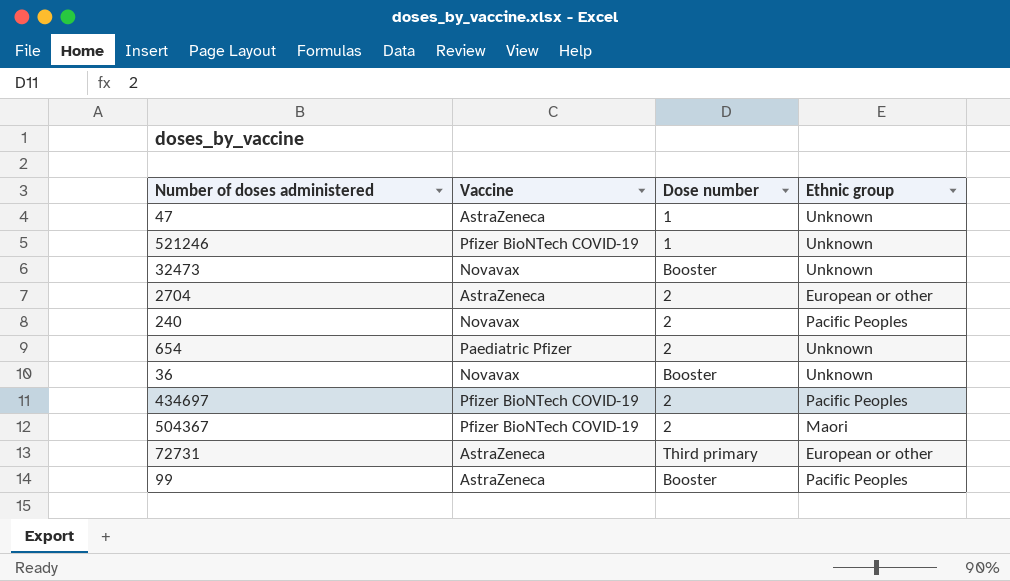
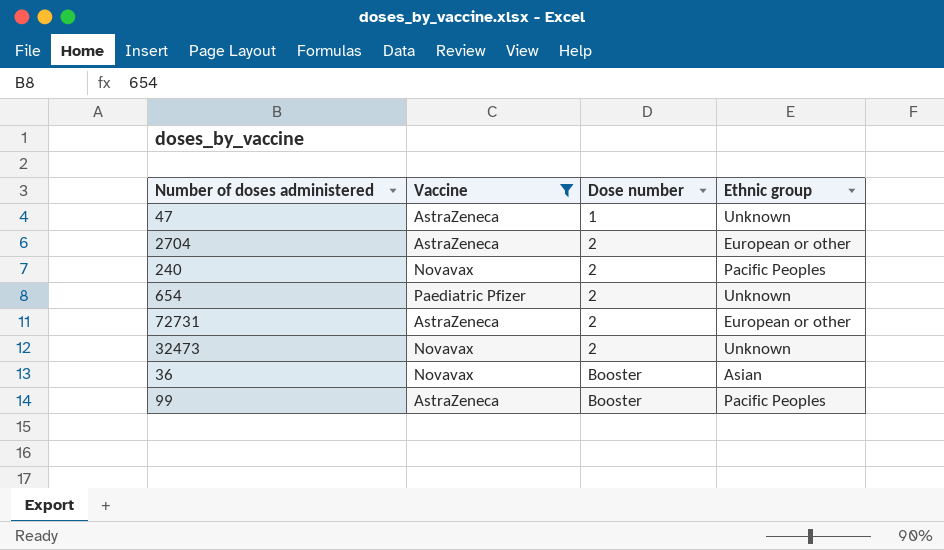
filter: none -> Vaccine != Pfizer BioNTech COVID-19
row order: none -> Dose number ascending
72731 | Dose number: Third primary -> 2
32473 | Dose number: Booster -> 2
36 | Ethnic group: Unknown -> Asian

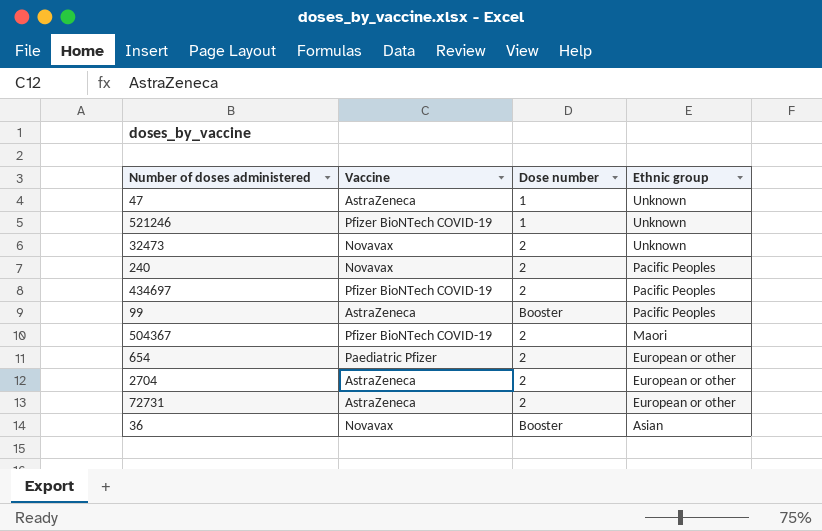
filter: Vaccine != Pfizer BioNTech COVID-19 -> none
row order: Dose number ascending -> Ethnic group descending
654 | Ethnic group: Unknown -> European or other

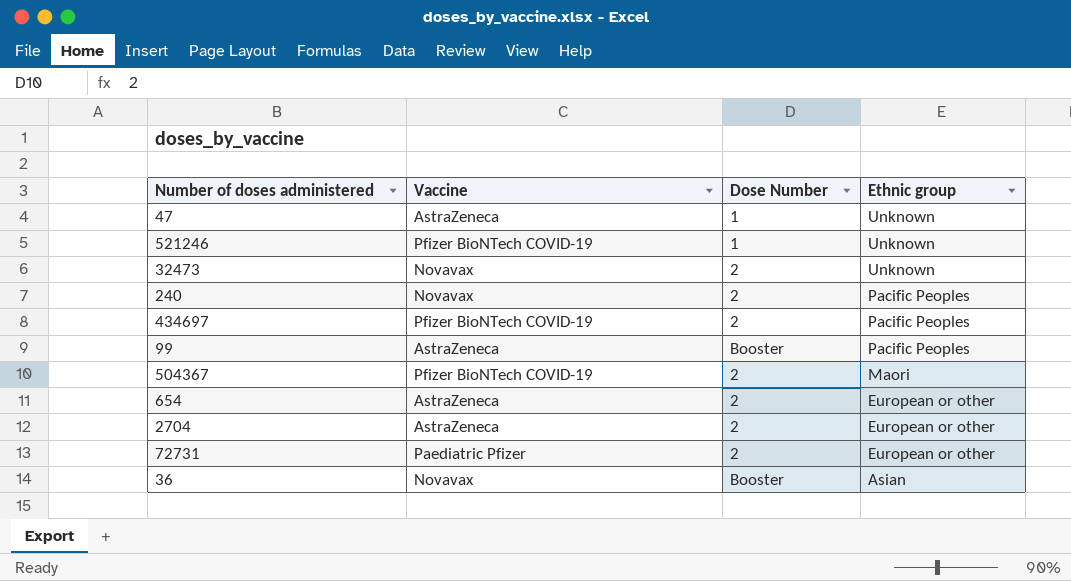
column name: Dose number -> Dose Number
654 | Vaccine: Paediatric Pfizer -> AstraZeneca
72731 | Vaccine: AstraZeneca -> Paediatric Pfizer

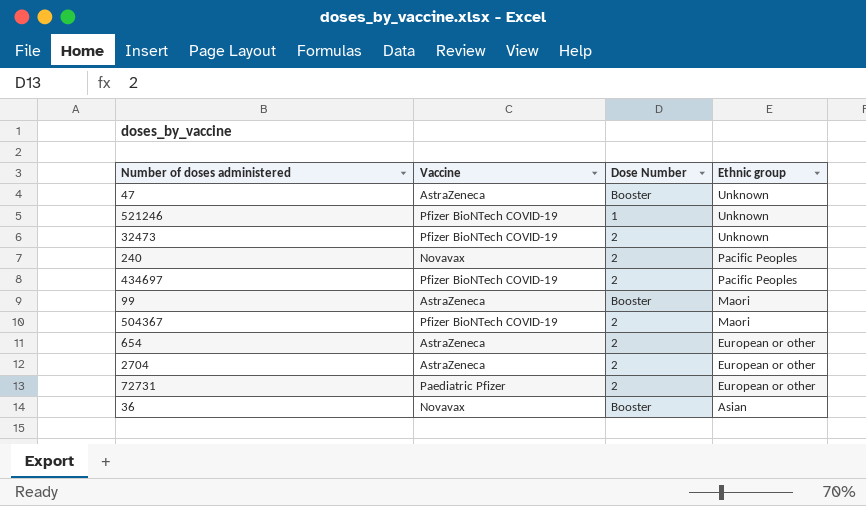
47 | Dose Number: 1 -> Booster
32473 | Vaccine: Novavax -> Pfizer BioNTech COVID-19
99 | Ethnic group: Pacific Peoples -> Maori

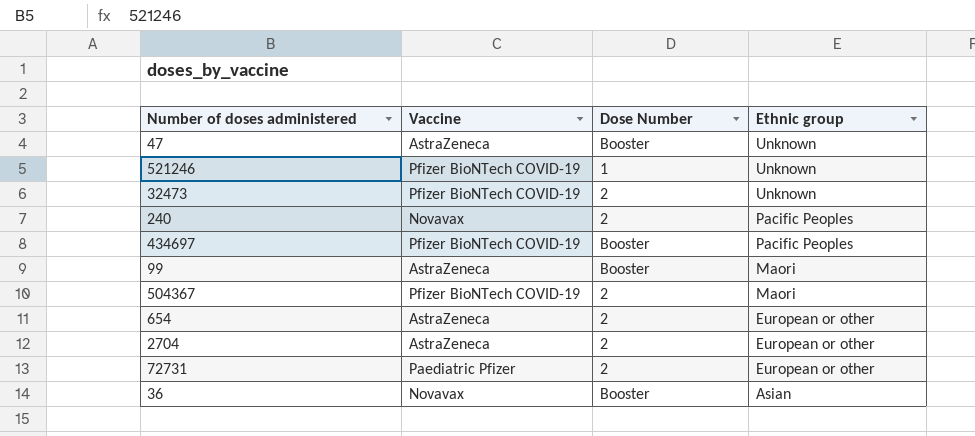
434697 | Dose Number: 2 -> Booster

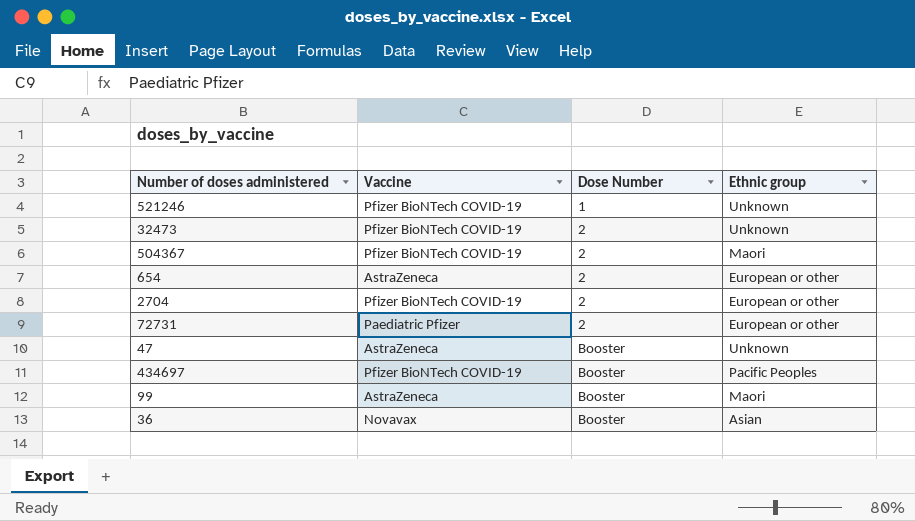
row order: Ethnic group descending -> Dose Number ascending
row 240: Novavax | 2 | Pacific Peoples -> none
2704 | Vaccine: AstraZeneca -> Pfizer BioNTech COVID-19

